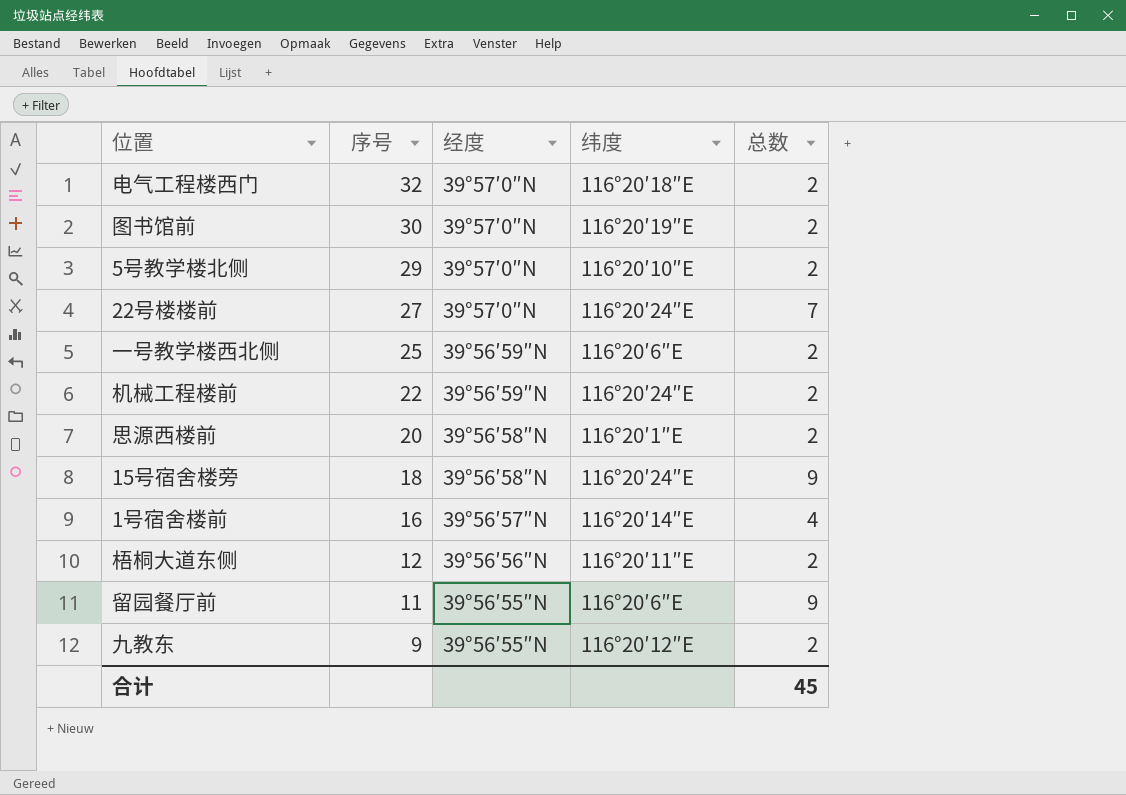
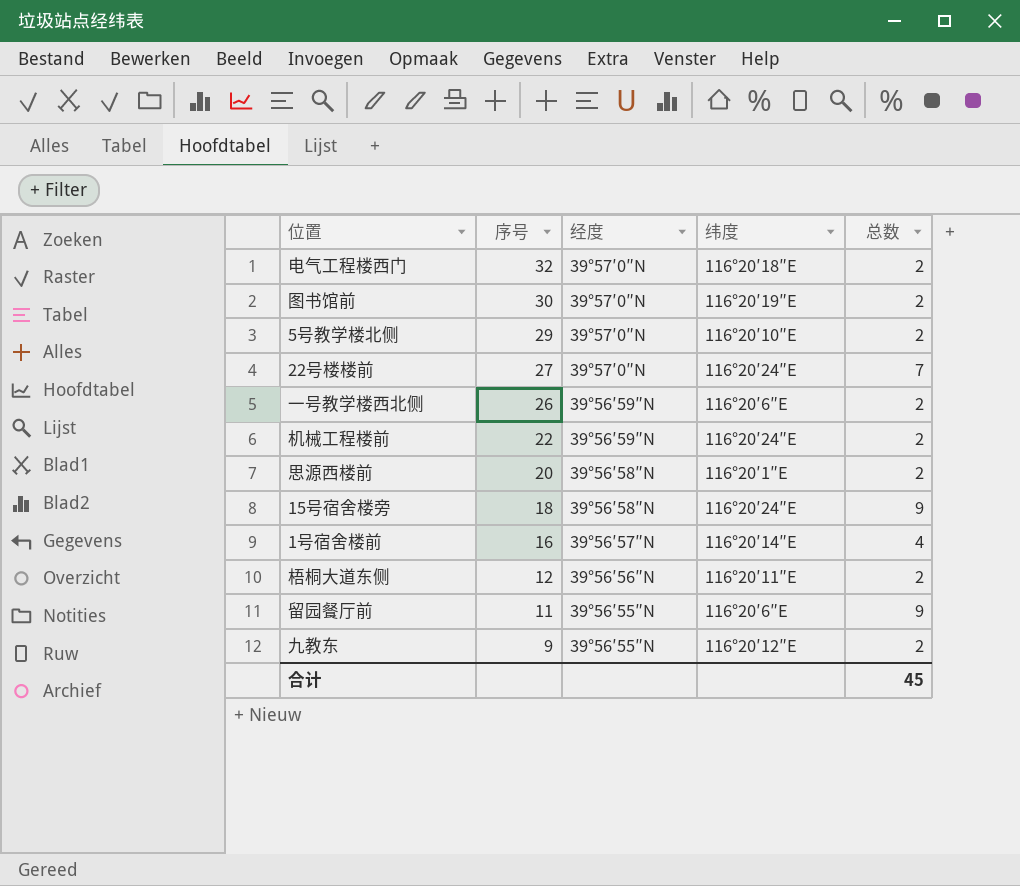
一号教学楼西北侧 | 序号: 25 -> 26

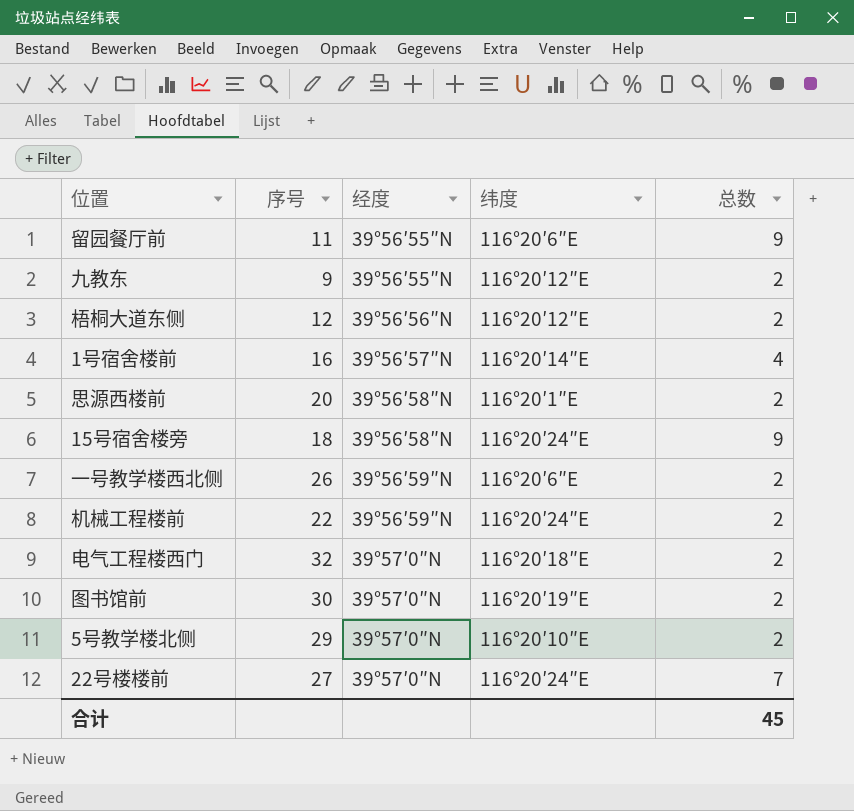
row order: 序号 descending -> 经度 ascending
梧桐大道东侧 | 纬度: 116°20′11″E -> 116°20′12″E

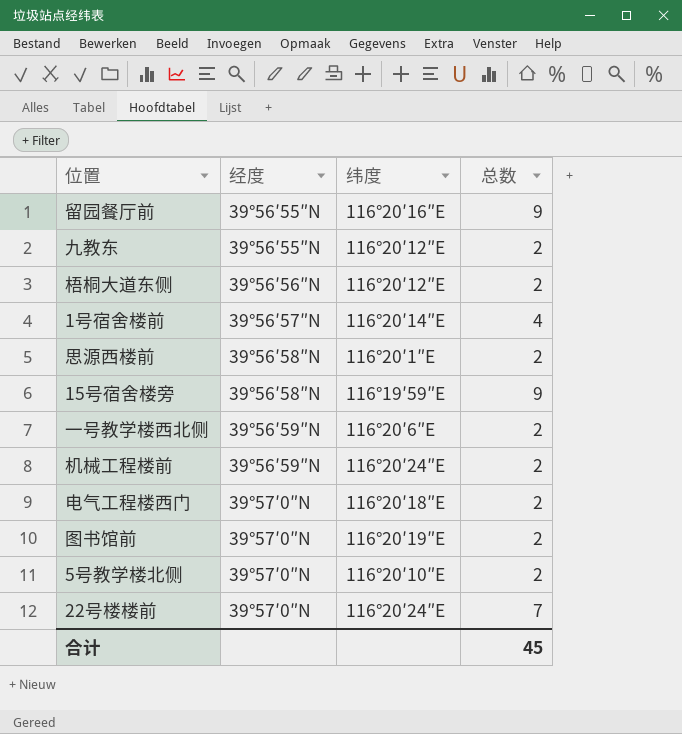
column 序号 | position: 2 -> none
留园餐厅前 | 纬度: 116°20′6″E -> 116°20′16″E
15号宿舍楼旁 | 纬度: 116°20′24″E -> 116°19′59″E

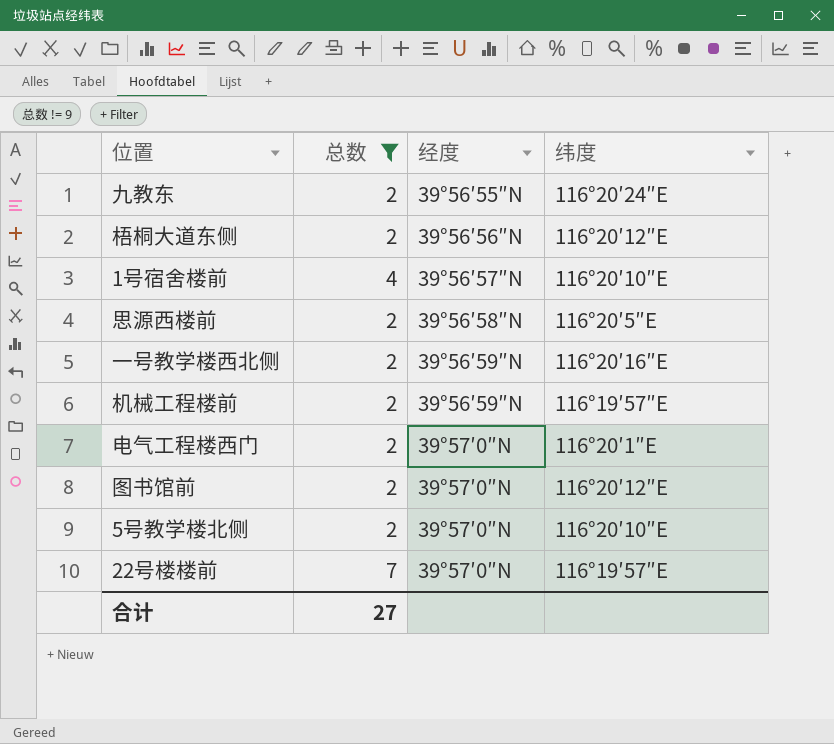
filter: none -> 总数 != 9
column 总数 | position: 4 -> 2
九教东 | 纬度: 116°20′12″E -> 116°20′24″E
1号宿舍楼前 | 纬度: 116°20′14″E -> 116°20′10″E
思源西楼前 | 纬度: 116°20′1″E -> 116°20′5″E
一号教学楼西北侧 | 纬度: 116°20′6″E -> 116°20′16″E
机械工程楼前 | 纬度: 116°20′24″E -> 116°19′57″E
电气工程楼西门 | 纬度: 116°20′18″E -> 116°20′1″E
图书馆前 | 纬度: 116°20′19″E -> 116°20′12″E
22号楼楼前 | 纬度: 116°20′24″E -> 116°19′57″E
合计 | 总数: 45 -> 27

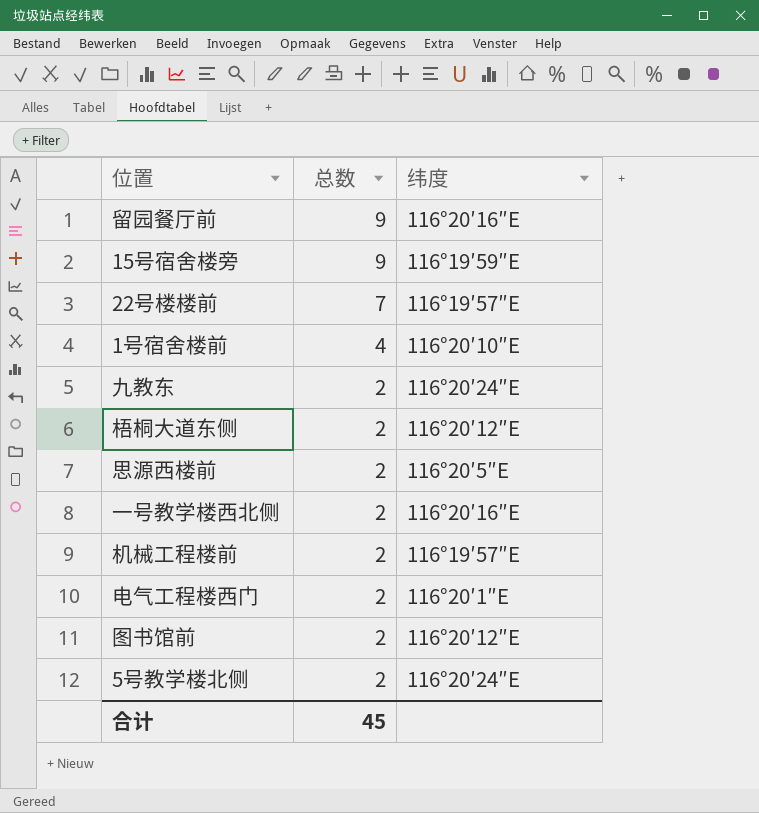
filter: 总数 != 9 -> none
row order: 经度 ascending -> 总数 descending
column 经度 | position: 3 -> none
5号教学楼北侧 | 纬度: 116°20′10″E -> 116°20′24″E
合计 | 总数: 27 -> 45

